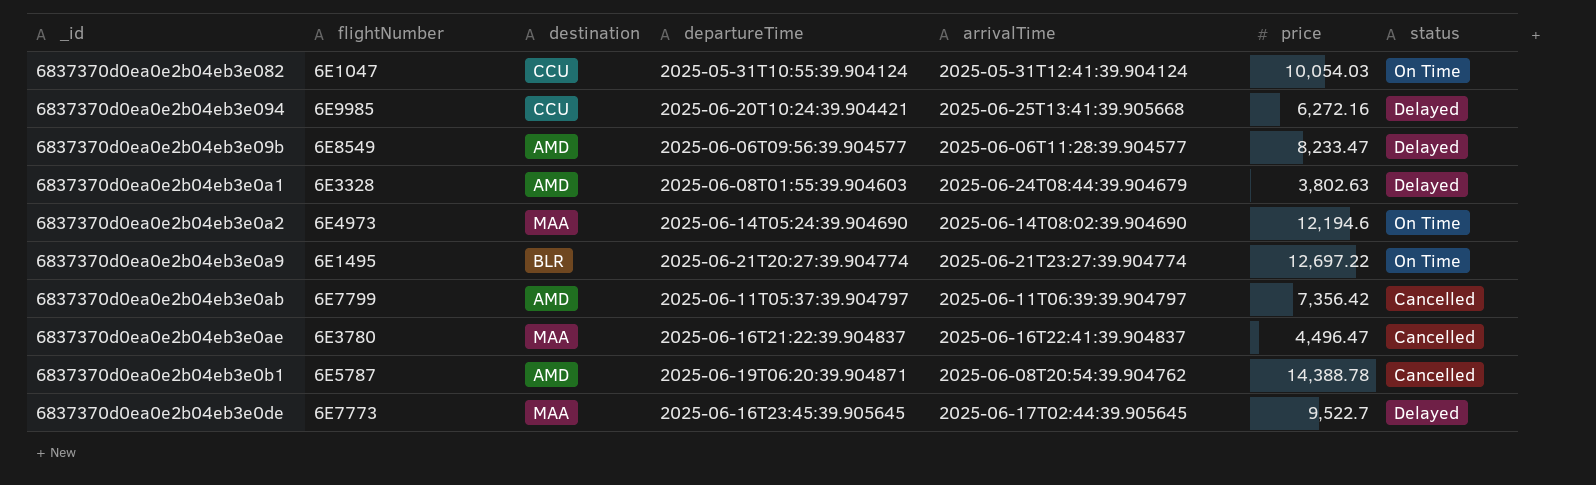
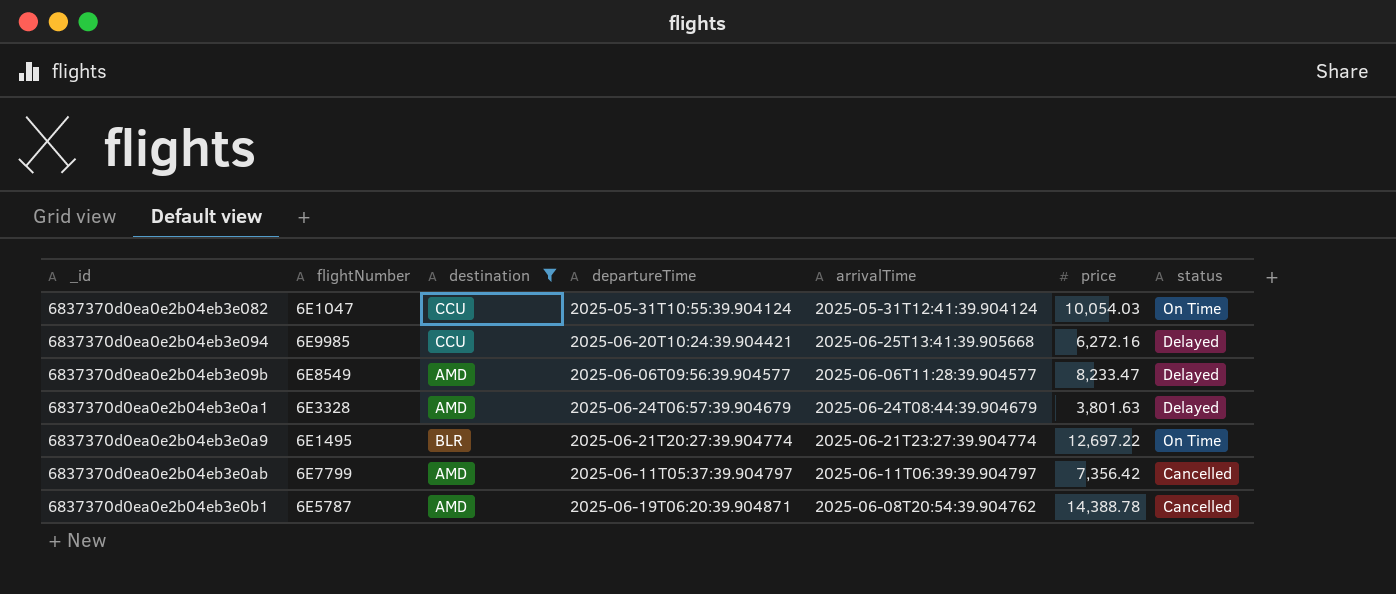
filter: none -> destination != MAA
6837370d0ea0e2b04eb3e0a1 | departureTime: 2025-06-08T01:55:39.904603 -> 2025-06-24T06:57:39.904679
6837370d0ea0e2b04eb3e0a1 | price: 3,802.63 -> 3,801.63

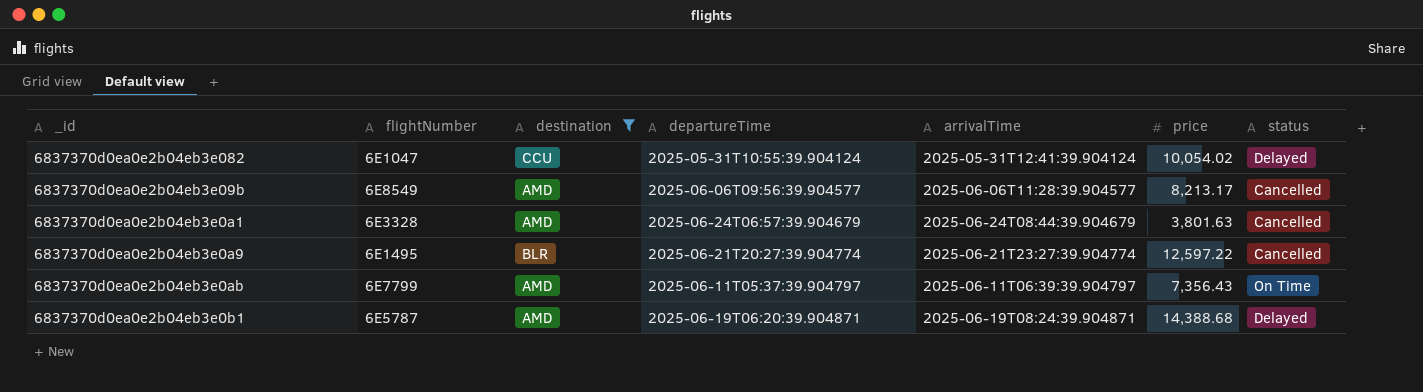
row 6837370d0ea0e2b04eb3e094: 6E9985 | CCU | 2025-06-20T10:24:39.904421 | 2025-06-25T13:41:39.905668 | 6,272.16 | Delayed -> none
6837370d0ea0e2b04eb3e082 | price: 10,054.03 -> 10,054.02
6837370d0ea0e2b04eb3e082 | status: On Time -> Delayed
6837370d0ea0e2b04eb3e09b | price: 8,233.47 -> 8,213.17
6837370d0ea0e2b04eb3e09b | status: Delayed -> Cancelled
6837370d0ea0e2b04eb3e0a1 | status: Delayed -> Cancelled
6837370d0ea0e2b04eb3e0a9 | price: 12,697.22 -> 12,597.22
6837370d0ea0e2b04eb3e0a9 | status: On Time -> Cancelled
6837370d0ea0e2b04eb3e0ab | price: 7,356.42 -> 7,356.43
6837370d0ea0e2b04eb3e0ab | status: Cancelled -> On Time
6837370d0ea0e2b04eb3e0b1 | arrivalTime: 2025-06-08T20:54:39.904762 -> 2025-06-19T08:24:39.904871
6837370d0ea0e2b04eb3e0b1 | price: 14,388.78 -> 14,388.68
6837370d0ea0e2b04eb3e0b1 | status: Cancelled -> Delayed

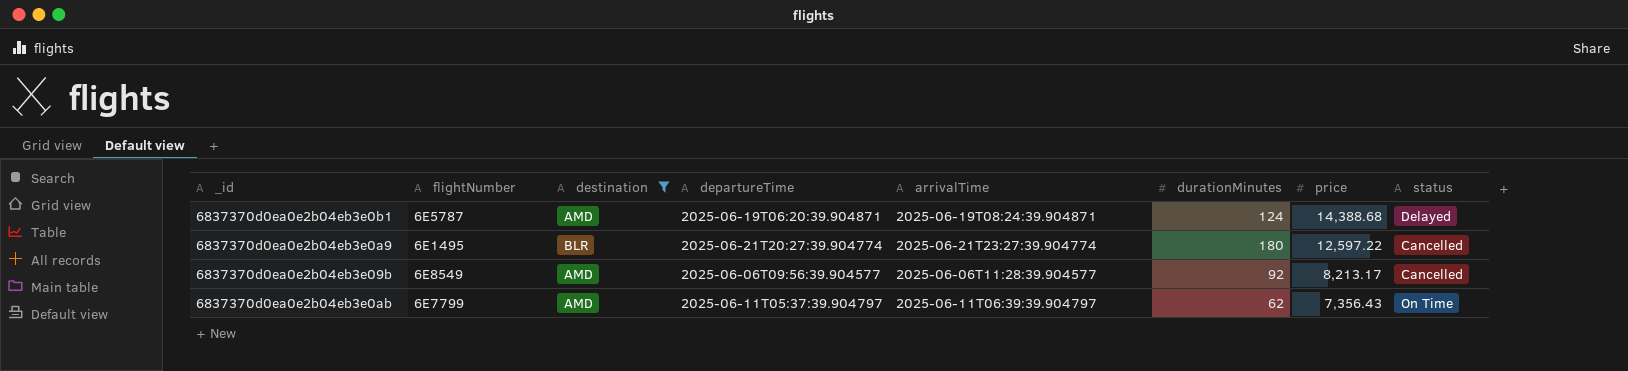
row order: none -> price descending
column durationMinutes | position: none -> 6
row 6837370d0ea0e2b04eb3e082: 6E1047 | CCU | 2025-05-31T10:55:39.904124 | 2025-05-31T12:41:39.904124 | 10,054.02 | Delayed -> none
row 6837370d0ea0e2b04eb3e0a1: 6E3328 | AMD | 2025-06-24T06:57:39.904679 | 2025-06-24T08:44:39.904679 | 3,801.63 | Cancelled -> none

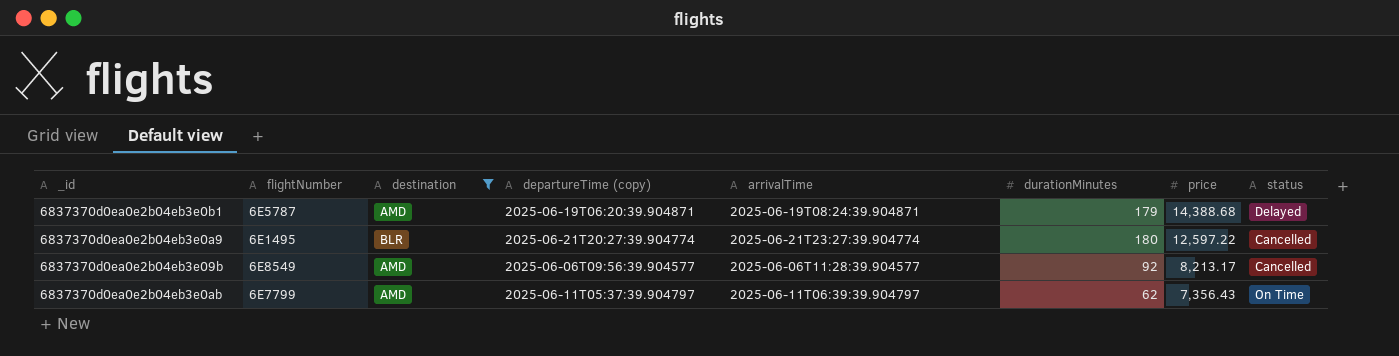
column name: departureTime -> departureTime (copy)
6837370d0ea0e2b04eb3e0b1 | durationMinutes: 124 -> 179

